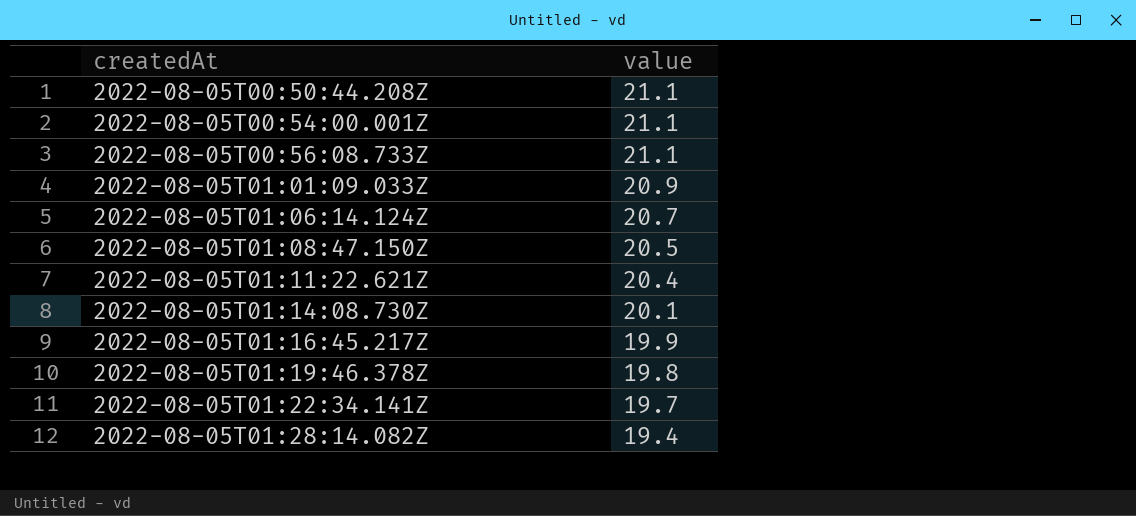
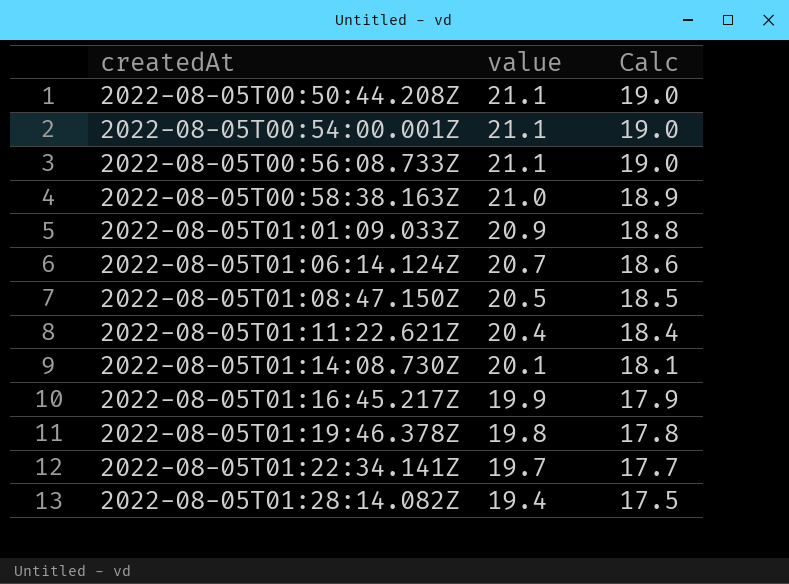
column Calc | formula: none -> [value] * 0.9
row 2022-08-05T00:58:38.163Z: none -> 21.0 | 18.9

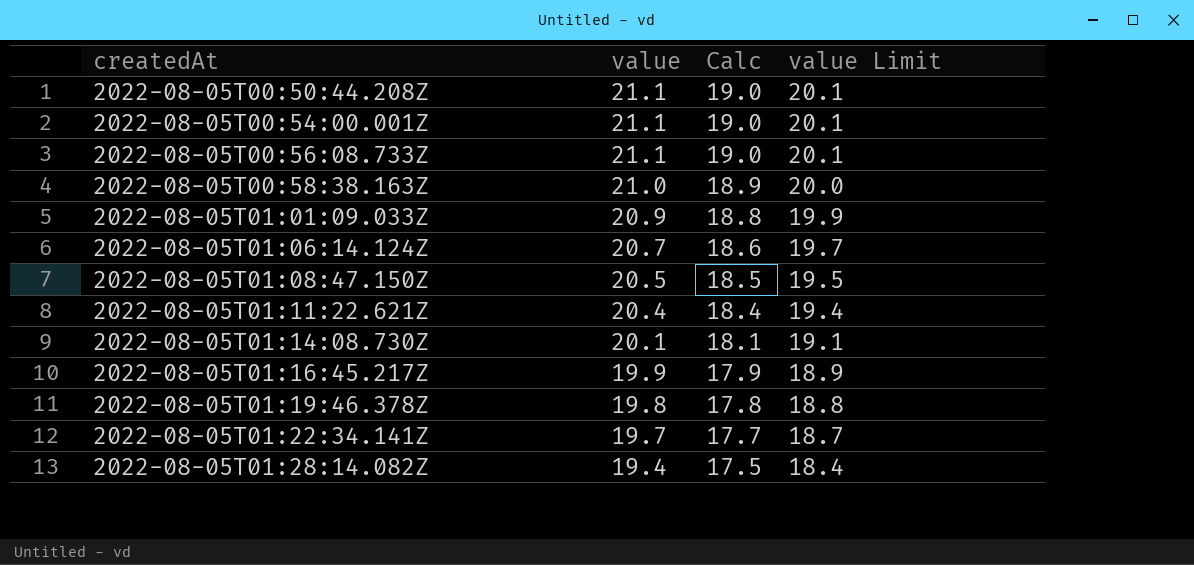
column value Limit | formula: none -> [value] - 1

